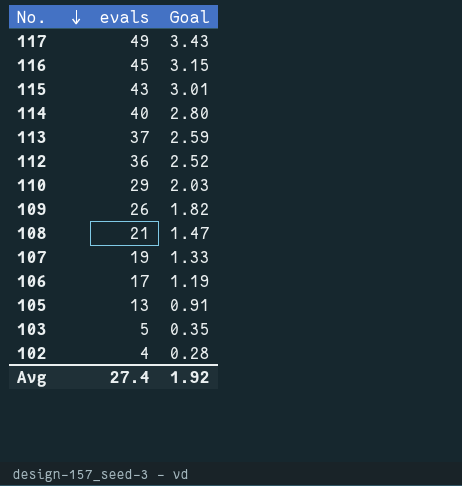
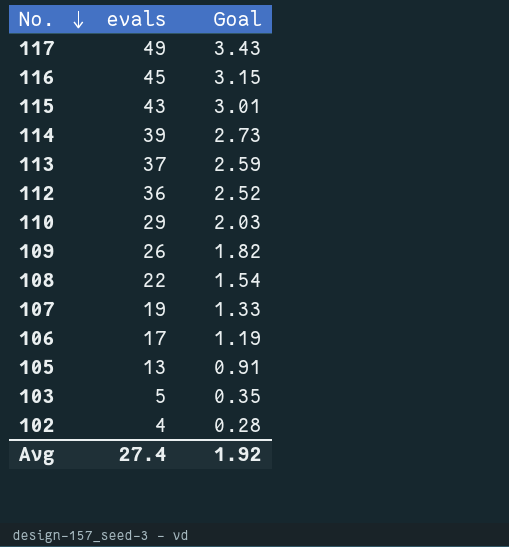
114 | evals: 40 -> 39
114 | Goal: 2.80 -> 2.73
108 | evals: 21 -> 22
108 | Goal: 1.47 -> 1.54

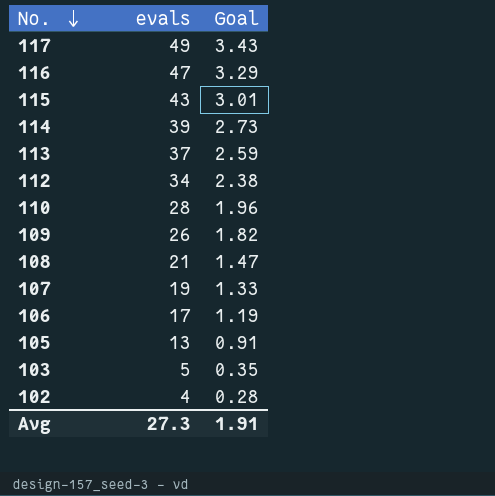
116 | evals: 45 -> 47
116 | Goal: 3.15 -> 3.29
112 | evals: 36 -> 34
112 | Goal: 2.52 -> 2.38
110 | evals: 29 -> 28
110 | Goal: 2.03 -> 1.96
108 | evals: 22 -> 21
108 | Goal: 1.54 -> 1.47
Avg | evals: 27.4 -> 27.3
Avg | Goal: 1.92 -> 1.91

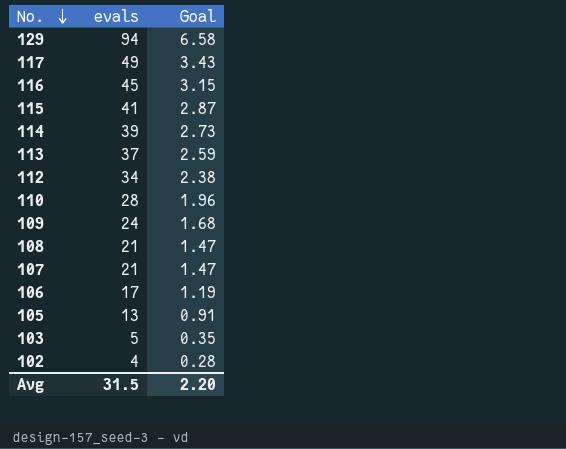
row 129: none -> 94 | 6.58
116 | evals: 47 -> 45
116 | Goal: 3.29 -> 3.15
115 | evals: 43 -> 41
115 | Goal: 3.01 -> 2.87
109 | evals: 26 -> 24
109 | Goal: 1.82 -> 1.68
107 | evals: 19 -> 21
107 | Goal: 1.33 -> 1.47
Avg | evals: 27.3 -> 31.5
Avg | Goal: 1.91 -> 2.20

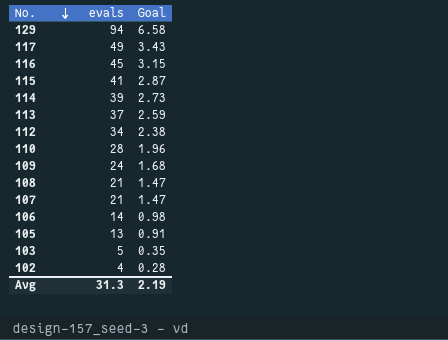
106 | evals: 17 -> 14
106 | Goal: 1.19 -> 0.98
Avg | evals: 31.5 -> 31.3
Avg | Goal: 2.20 -> 2.19

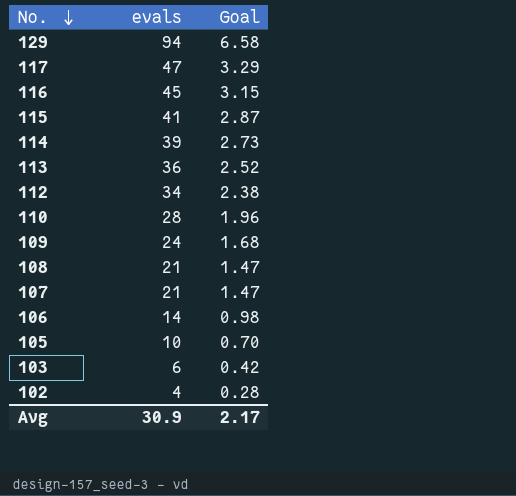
117 | evals: 49 -> 47
117 | Goal: 3.43 -> 3.29
113 | evals: 37 -> 36
113 | Goal: 2.59 -> 2.52
105 | evals: 13 -> 10
105 | Goal: 0.91 -> 0.70
103 | evals: 5 -> 6
103 | Goal: 0.35 -> 0.42
Avg | evals: 31.3 -> 30.9
Avg | Goal: 2.19 -> 2.17

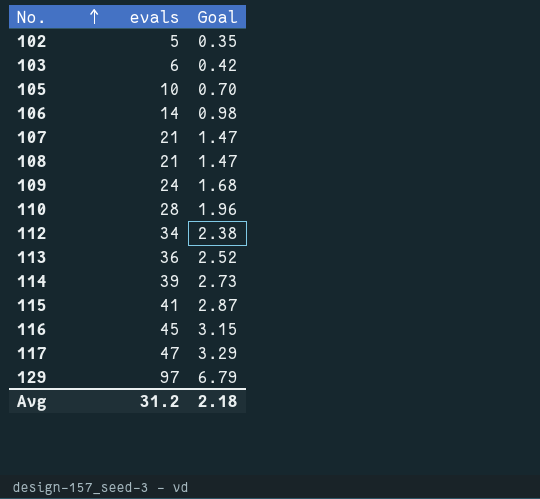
row order: No. descending -> No. ascending
102 | evals: 4 -> 5
102 | Goal: 0.28 -> 0.35
129 | evals: 94 -> 97
129 | Goal: 6.58 -> 6.79
Avg | evals: 30.9 -> 31.2
Avg | Goal: 2.17 -> 2.18

